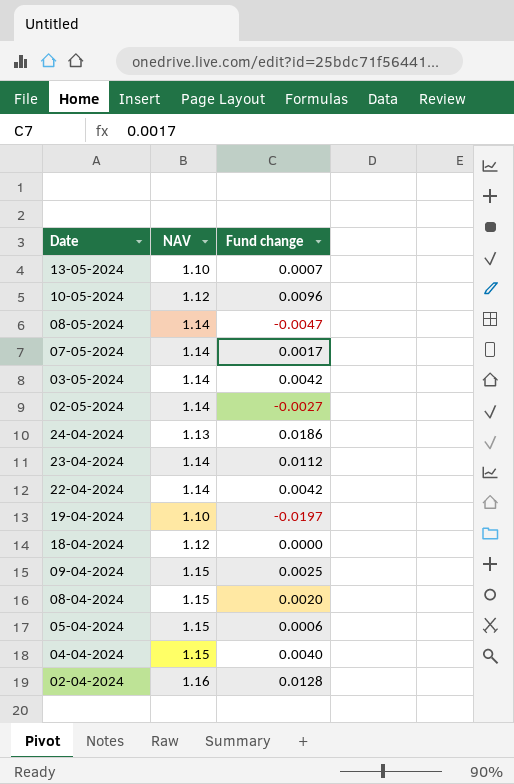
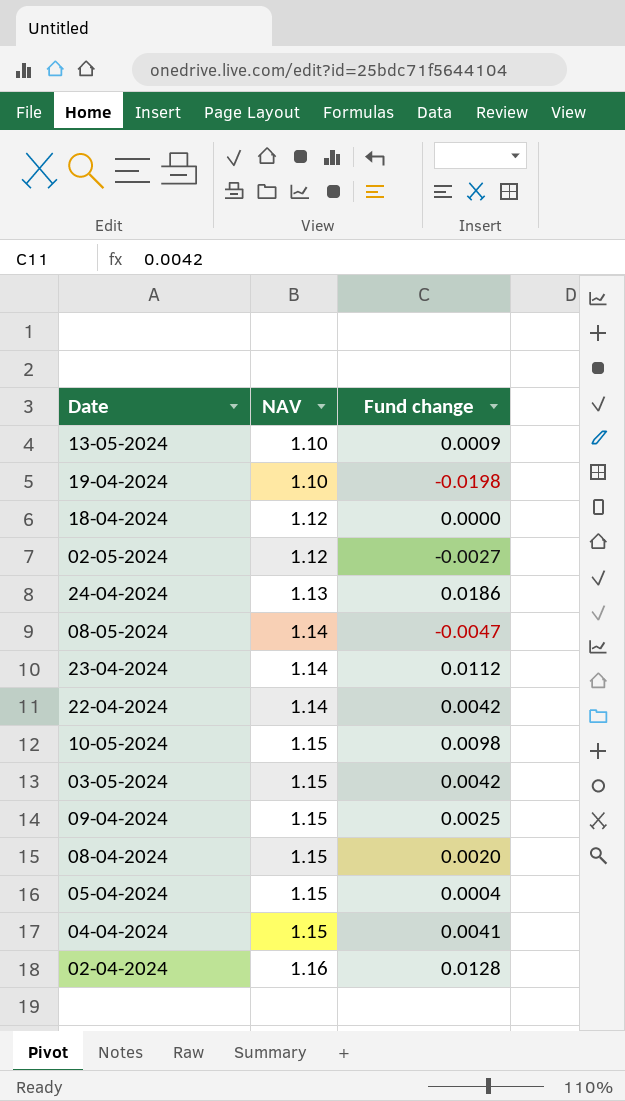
row order: Date descending -> NAV ascending
row 07-05-2024: 1.14 | 0.0017 -> none
13-05-2024 | Fund change: 0.0007 -> 0.0009
19-04-2024 | Fund change: -0.0197 -> -0.0198
02-05-2024 | NAV: 1.14 -> 1.12
10-05-2024 | NAV: 1.12 -> 1.15
10-05-2024 | Fund change: 0.0096 -> 0.0098
03-05-2024 | NAV: 1.14 -> 1.15
05-04-2024 | Fund change: 0.0006 -> 0.0004
04-04-2024 | Fund change: 0.0040 -> 0.0041

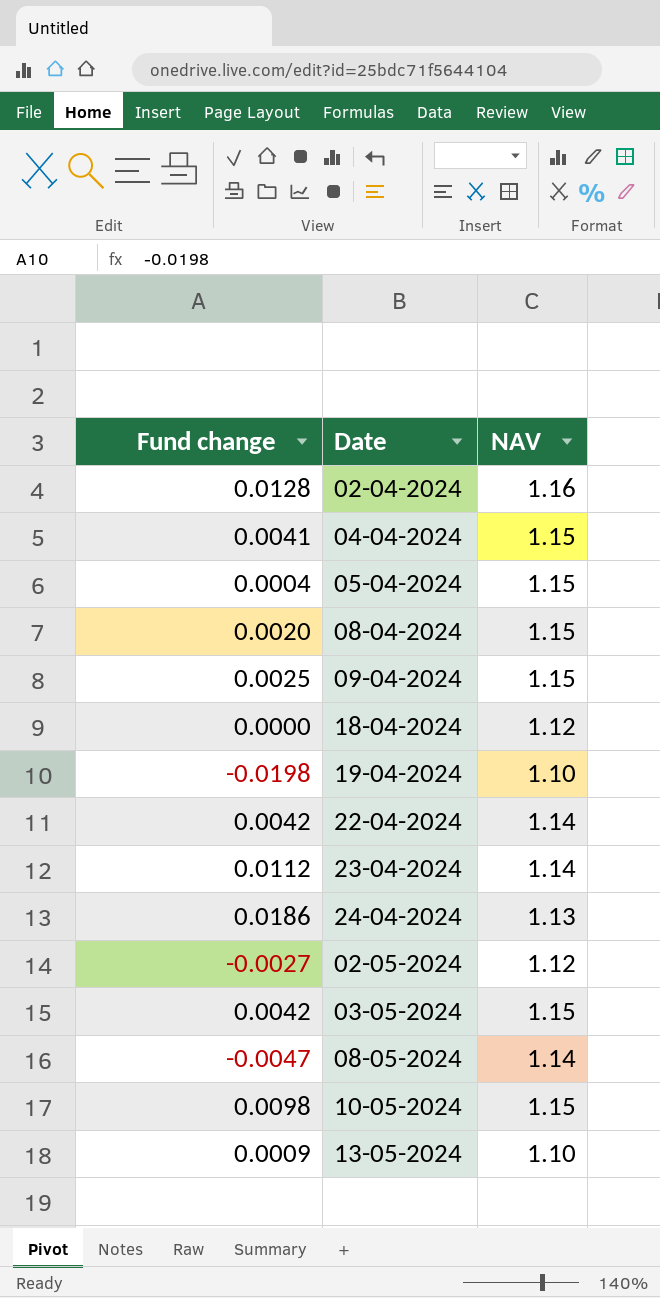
row order: NAV ascending -> Date ascending
column Fund change | position: 3 -> 1

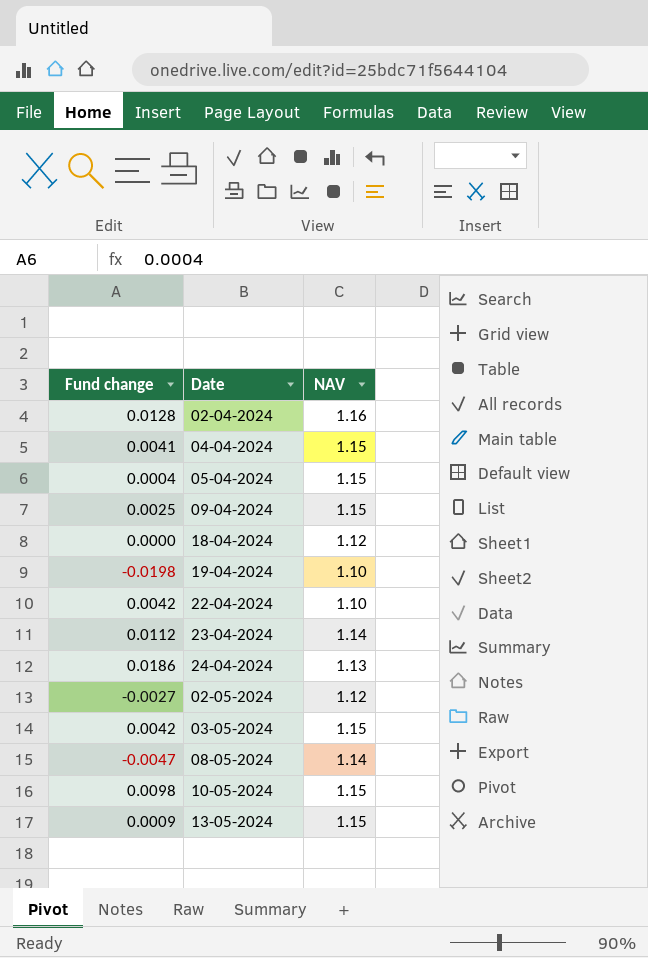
row 08-04-2024: 0.0020 | 1.15 -> none
22-04-2024 | NAV: 1.14 -> 1.10
13-05-2024 | NAV: 1.10 -> 1.15

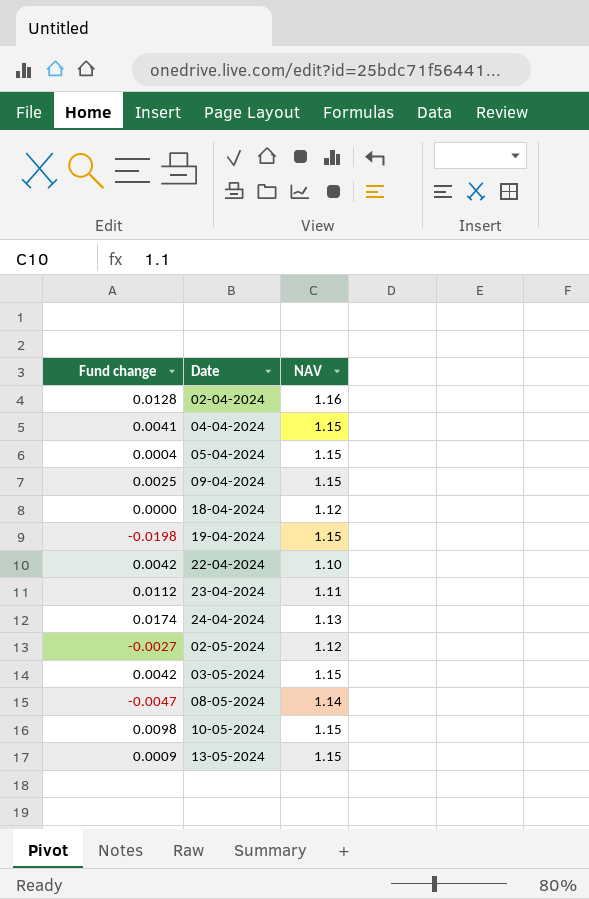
19-04-2024 | NAV: 1.10 -> 1.15
23-04-2024 | NAV: 1.14 -> 1.11
24-04-2024 | Fund change: 0.0186 -> 0.0174

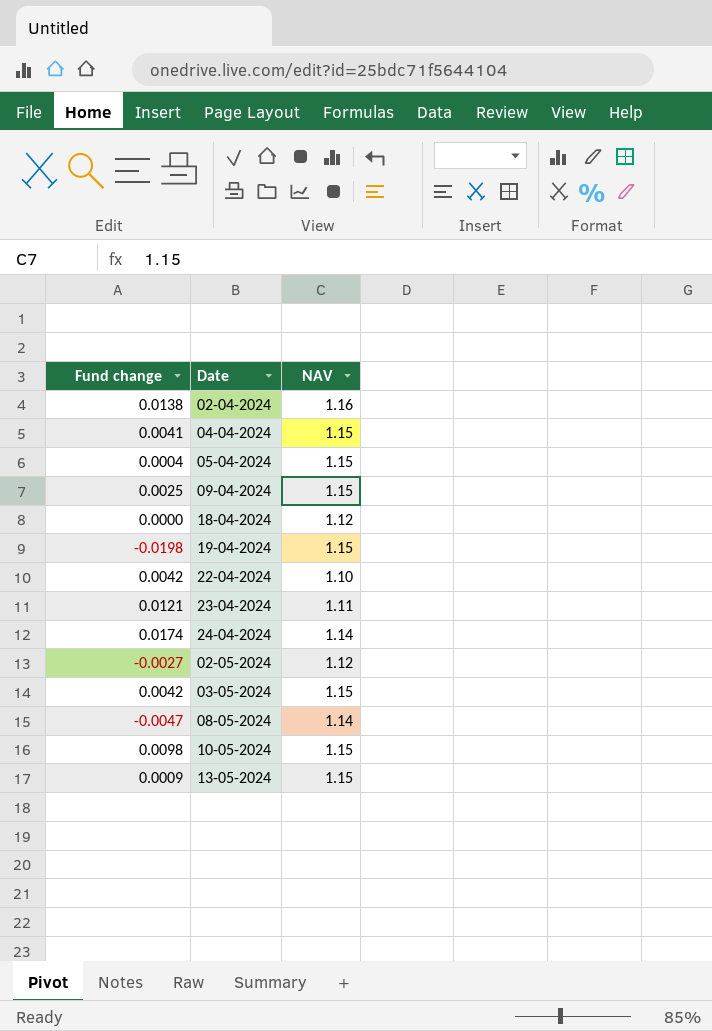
02-04-2024 | Fund change: 0.0128 -> 0.0138
23-04-2024 | Fund change: 0.0112 -> 0.0121
24-04-2024 | NAV: 1.13 -> 1.14

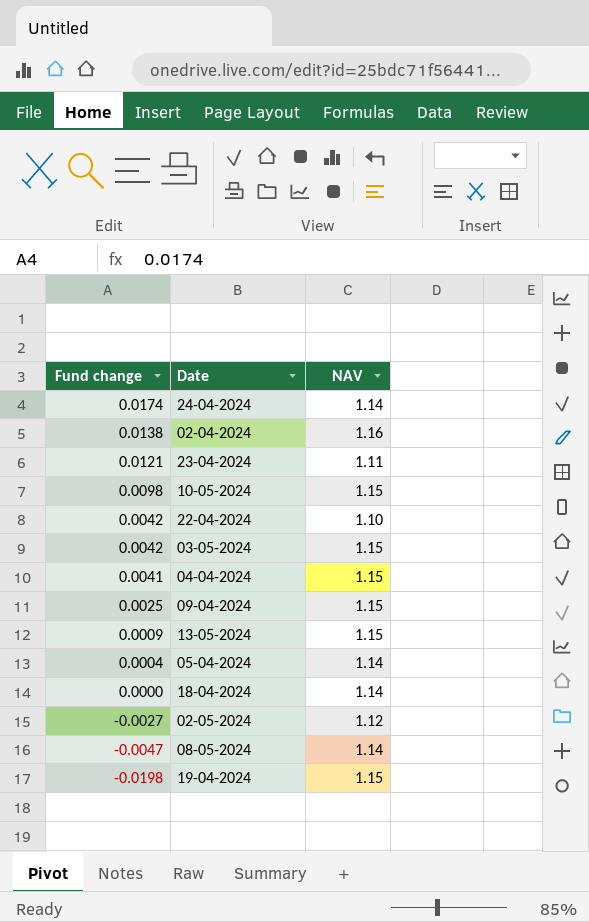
row order: Date ascending -> Fund change descending
05-04-2024 | NAV: 1.15 -> 1.14
18-04-2024 | NAV: 1.12 -> 1.14

